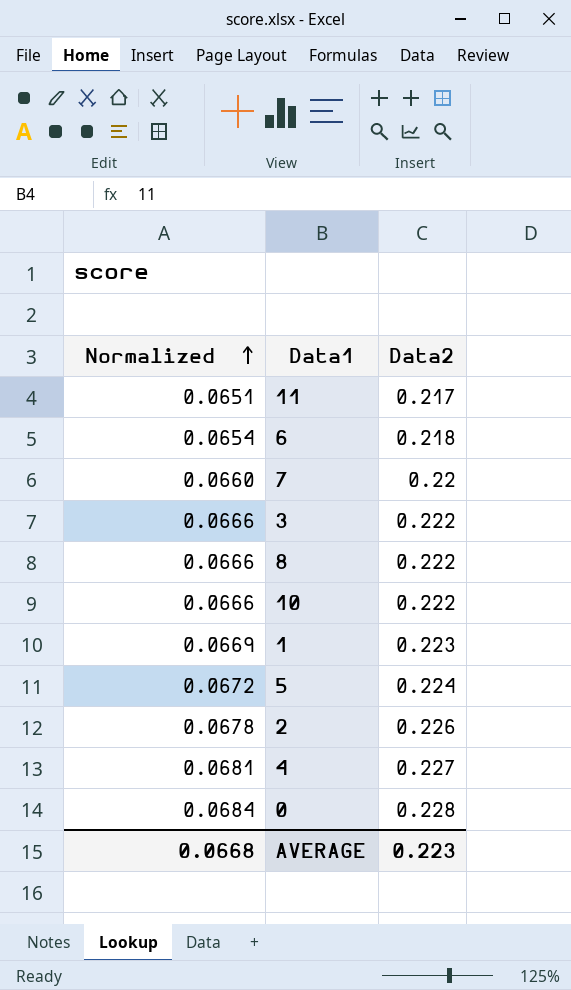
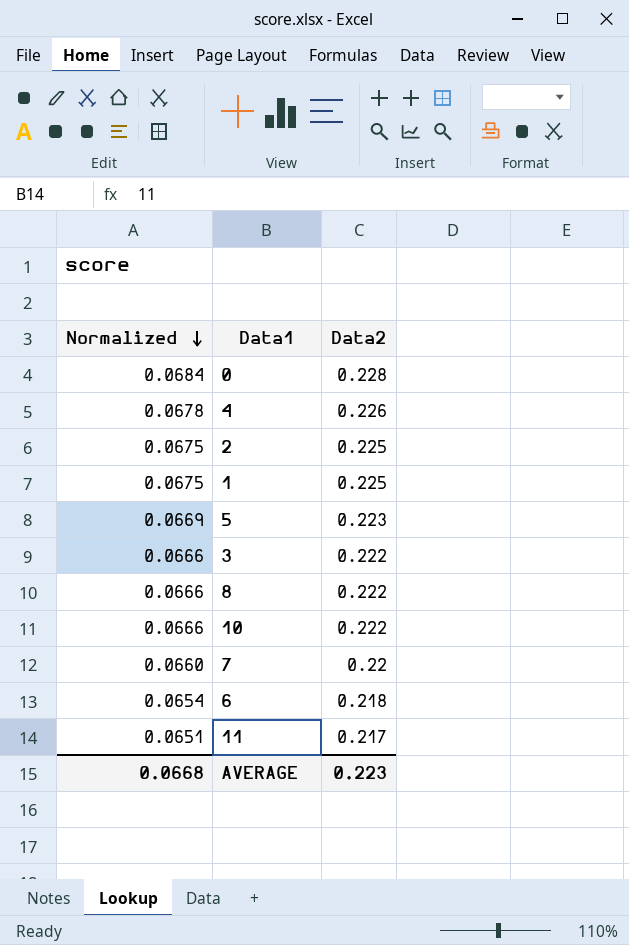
row order: Normalized ascending -> Normalized descending
4 | Normalized: 0.0681 -> 0.0678
4 | Data2: 0.227 -> 0.226
2 | Normalized: 0.0678 -> 0.0675
2 | Data2: 0.226 -> 0.225
1 | Normalized: 0.0669 -> 0.0675
1 | Data2: 0.223 -> 0.225
5 | Normalized: 0.0672 -> 0.0669
5 | Data2: 0.224 -> 0.223

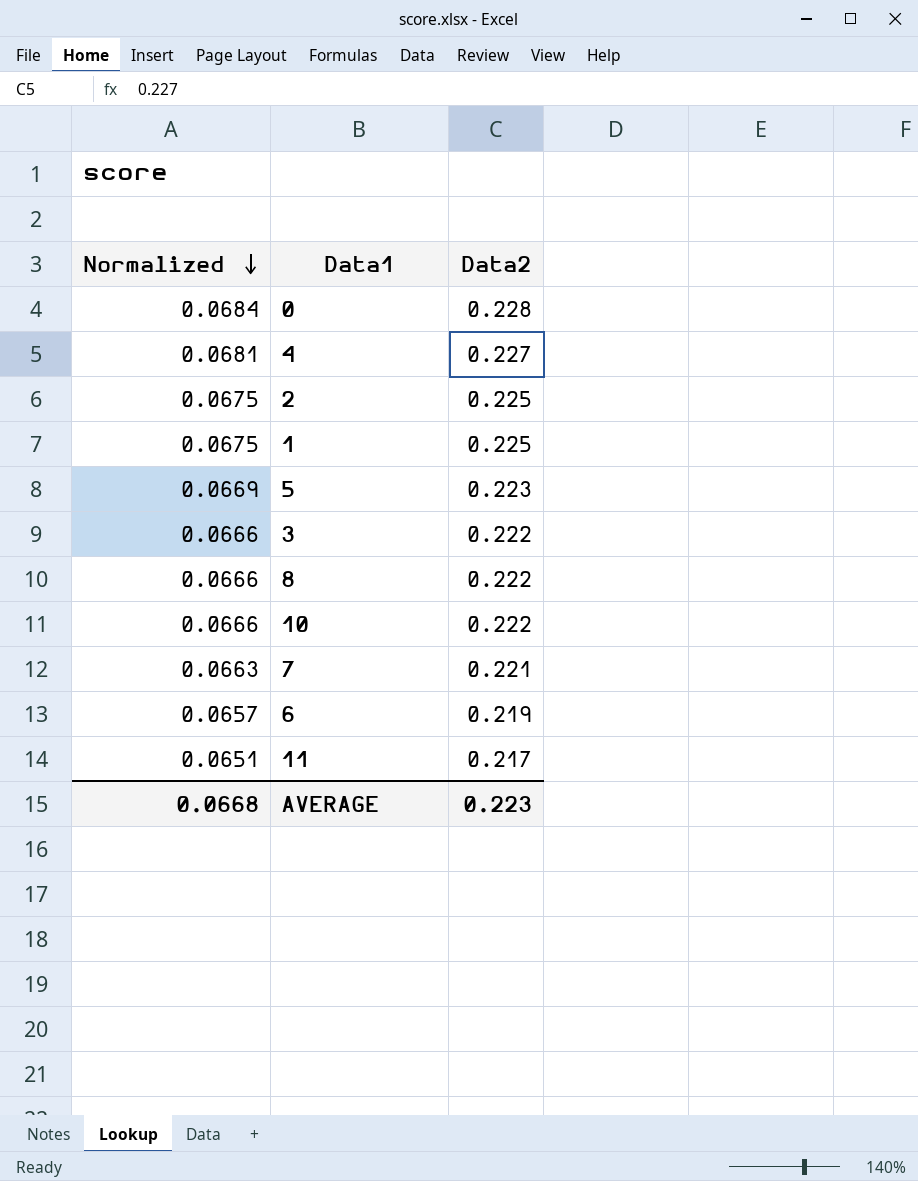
4 | Normalized: 0.0678 -> 0.0681
4 | Data2: 0.226 -> 0.227
7 | Normalized: 0.0660 -> 0.0663
7 | Data2: 0.22 -> 0.221
6 | Normalized: 0.0654 -> 0.0657
6 | Data2: 0.218 -> 0.219

